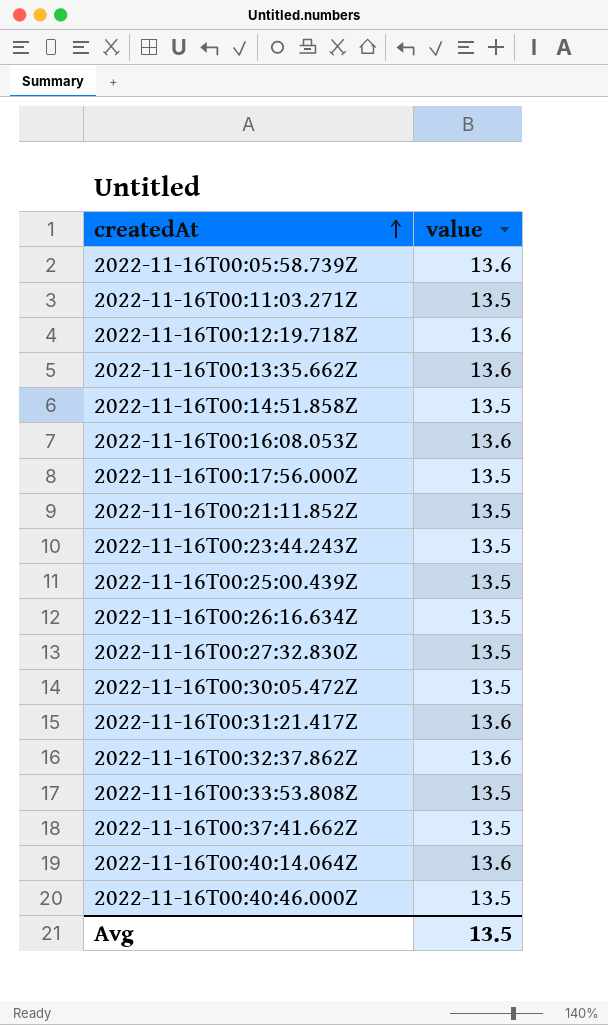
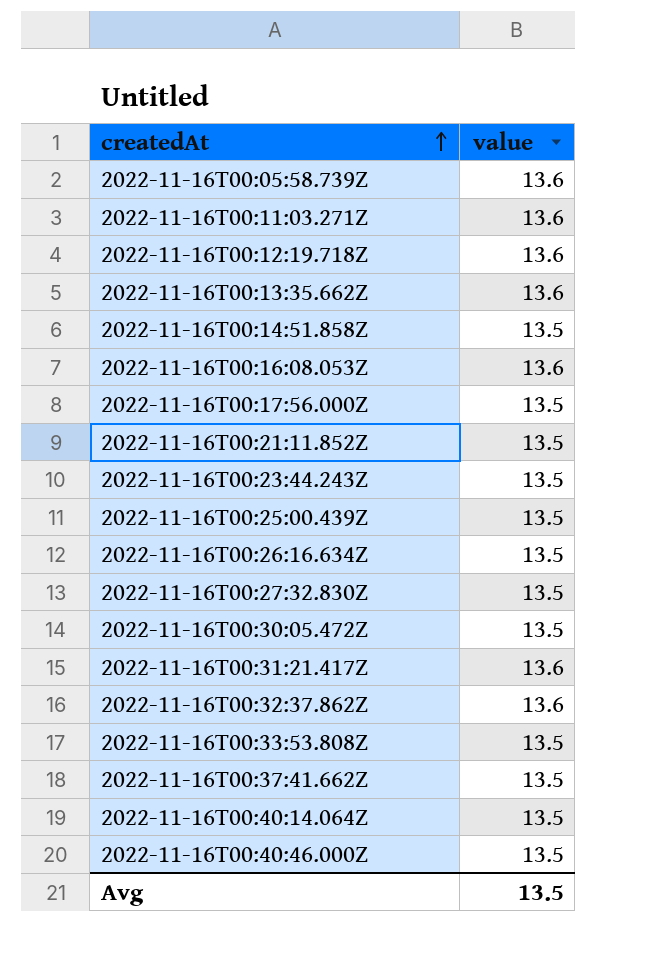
2022-11-16T00:11:03.271Z | value: 13.5 -> 13.6
2022-11-16T00:40:14.064Z | value: 13.6 -> 13.5

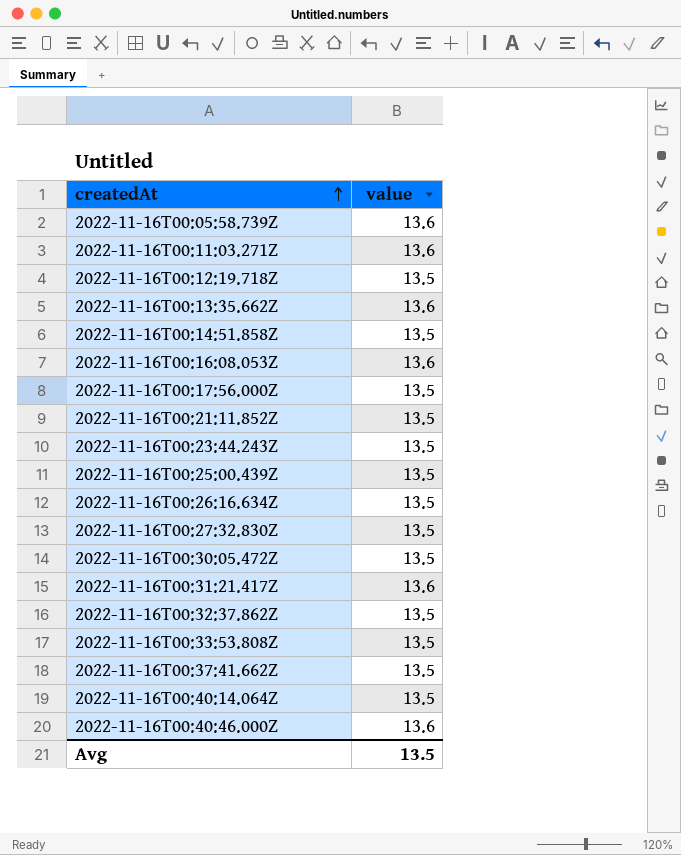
2022-11-16T00:12:19.718Z | value: 13.6 -> 13.5
2022-11-16T00:32:37.862Z | value: 13.6 -> 13.5
2022-11-16T00:40:46.000Z | value: 13.5 -> 13.6

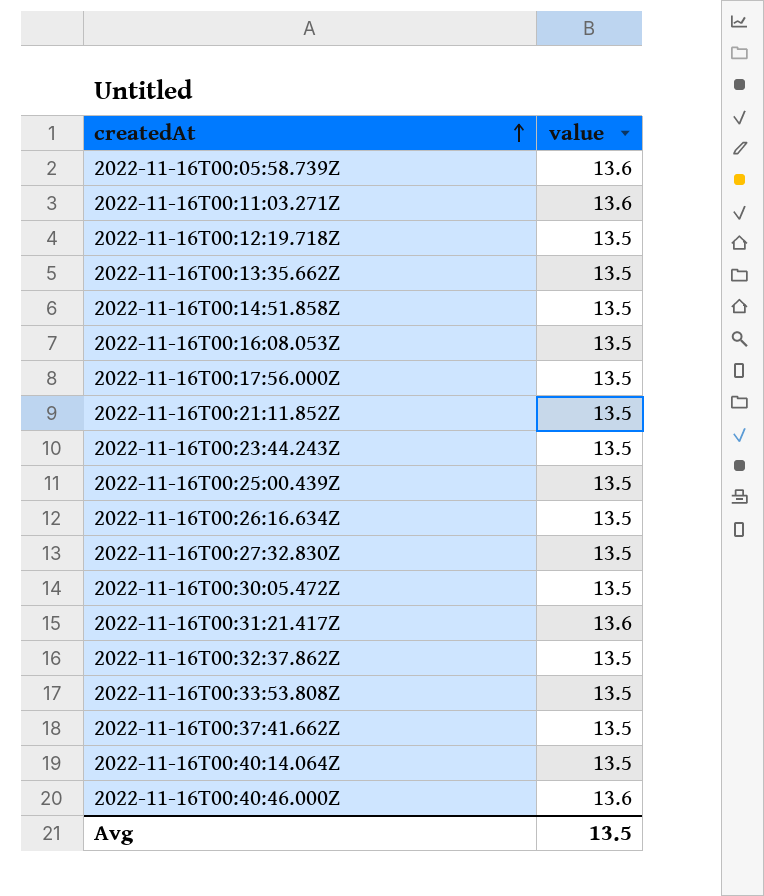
2022-11-16T00:13:35.662Z | value: 13.6 -> 13.5
2022-11-16T00:16:08.053Z | value: 13.6 -> 13.5

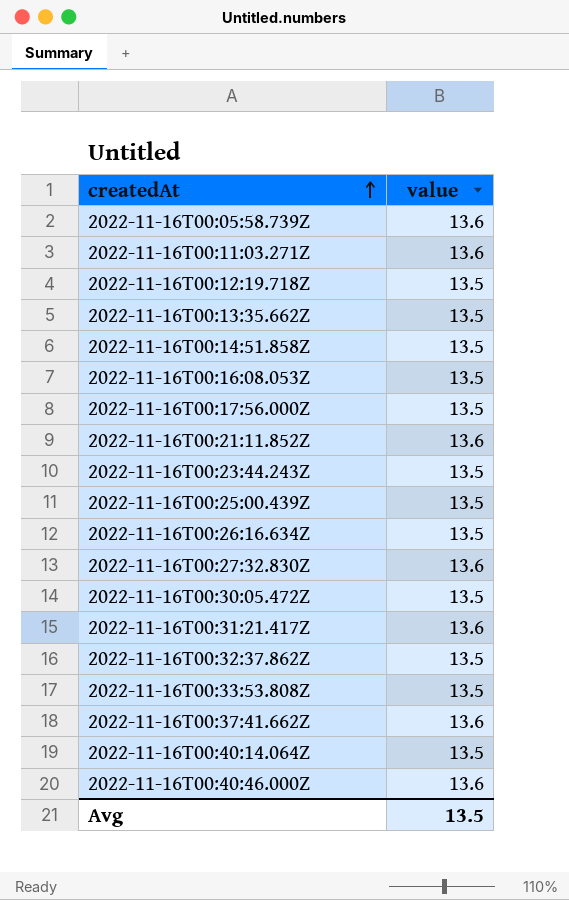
2022-11-16T00:21:11.852Z | value: 13.5 -> 13.6
2022-11-16T00:27:32.830Z | value: 13.5 -> 13.6
2022-11-16T00:37:41.662Z | value: 13.5 -> 13.6

